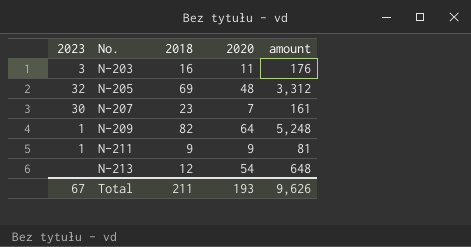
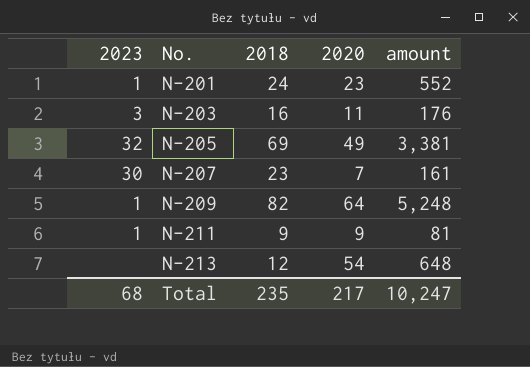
row N-201: none -> 1 | 24 | 23 | 552
N-205 | 2020: 48 -> 49
N-205 | amount: 3,312 -> 3,381
Total | 2023: 67 -> 68
Total | 2018: 211 -> 235
Total | 2020: 193 -> 217
Total | amount: 9,626 -> 10,247

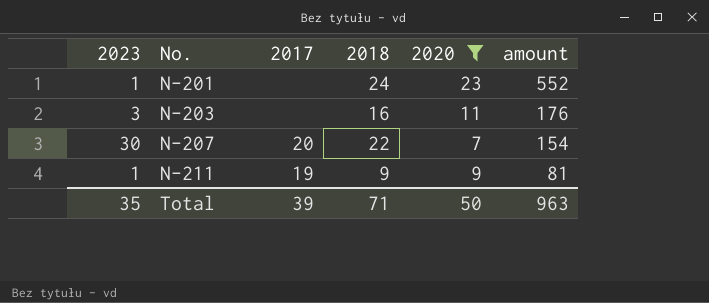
filter: none -> 2020 <= 23
column 2017 | position: none -> 3
N-207 | 2018: 23 -> 22
N-207 | amount: 161 -> 154
Total | 2023: 68 -> 35
Total | 2018: 235 -> 71
Total | 2020: 217 -> 50
Total | amount: 10,247 -> 963

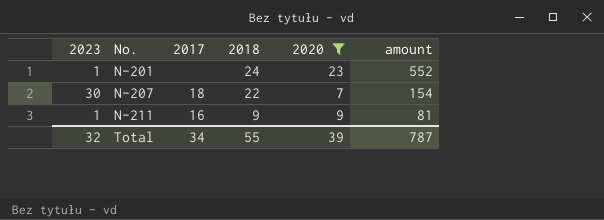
row N-203: 3 | none | 16 | 11 | 176 -> none
N-207 | 2017: 20 -> 18
N-211 | 2017: 19 -> 16
Total | 2023: 35 -> 32
Total | 2017: 39 -> 34
Total | 2018: 71 -> 55
Total | 2020: 50 -> 39
Total | amount: 963 -> 787

